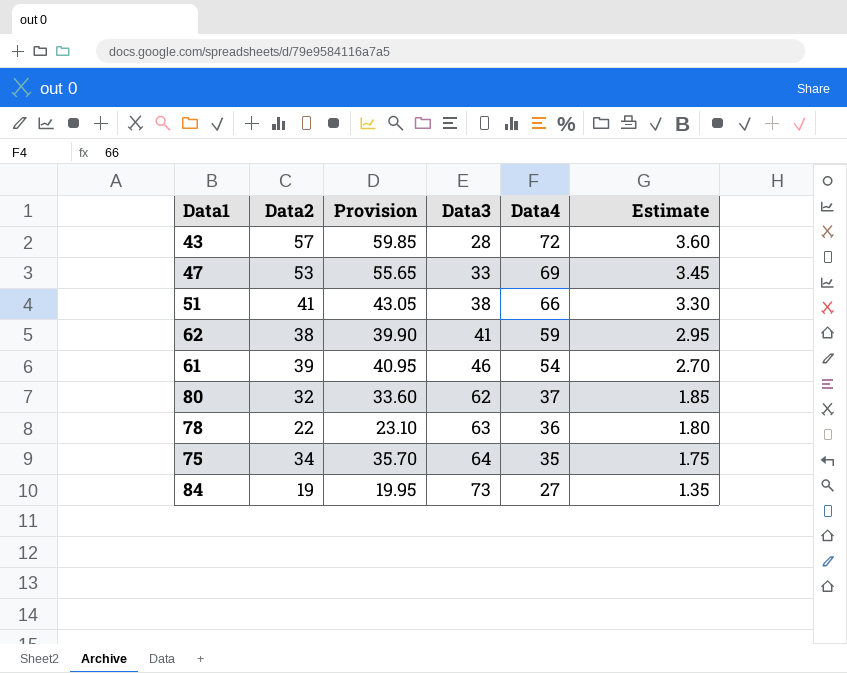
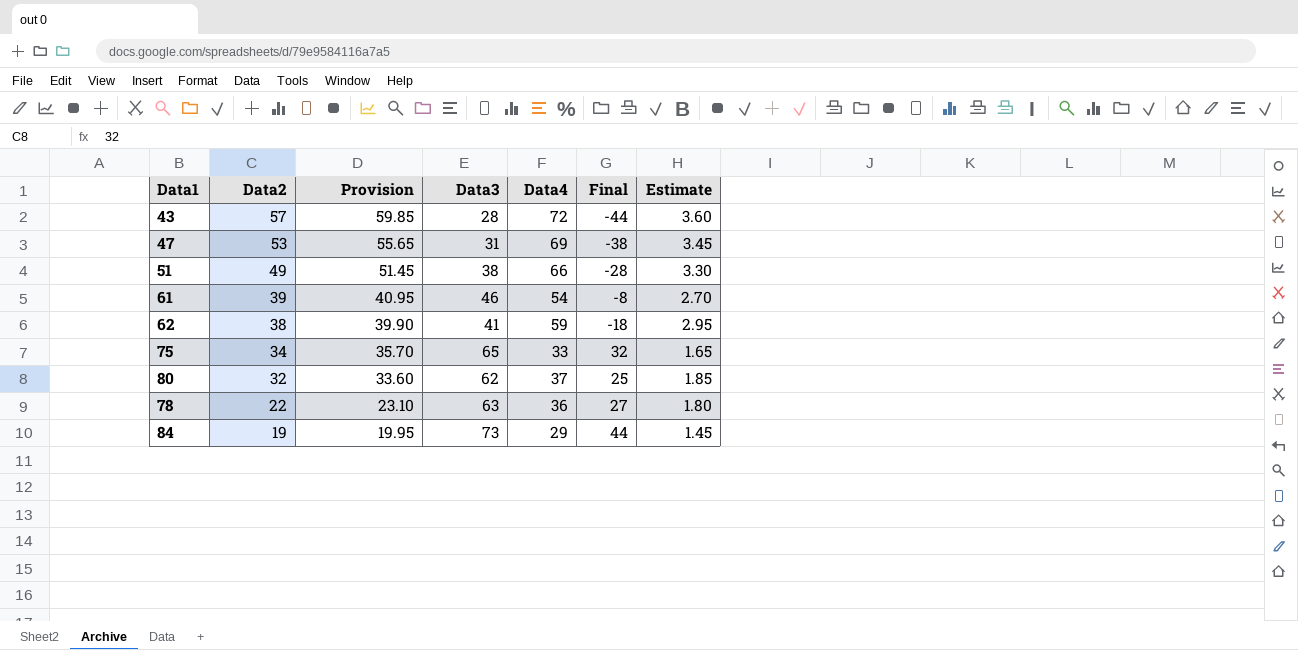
row order: Data3 ascending -> Data2 descending
column Final | formula: none -> [Data3] - [Data4]
47 | Data3: 33 -> 31
51 | Data2: 41 -> 49
51 | Provision: 43.05 -> 51.45
75 | Data3: 64 -> 65
75 | Data4: 35 -> 33
75 | Estimate: 1.75 -> 1.65
84 | Data4: 27 -> 29
84 | Estimate: 1.35 -> 1.45

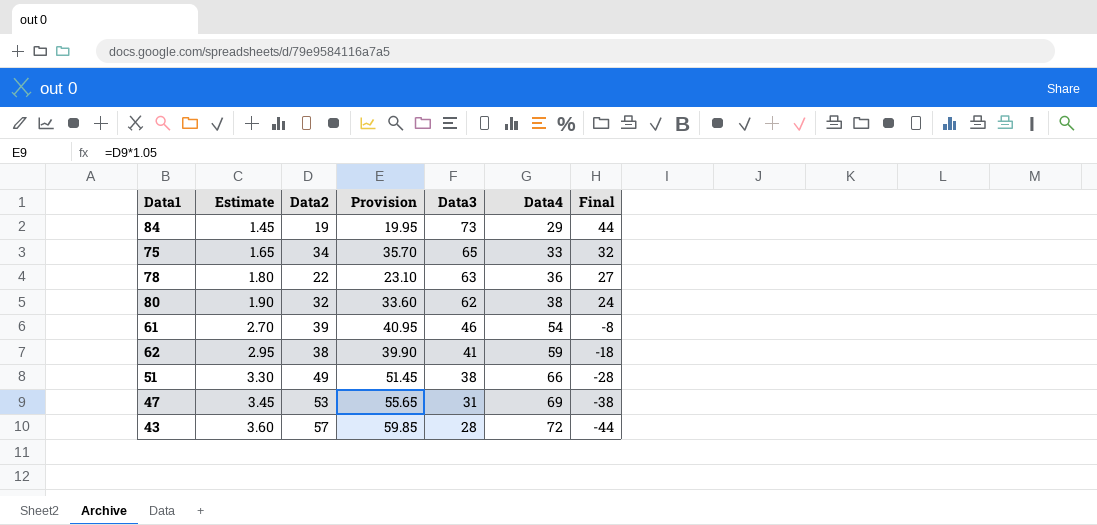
row order: Data2 descending -> Estimate ascending
column Estimate | position: 7 -> 2
80 | Estimate: 1.85 -> 1.90
80 | Data4: 37 -> 38
80 | Final: 25 -> 24

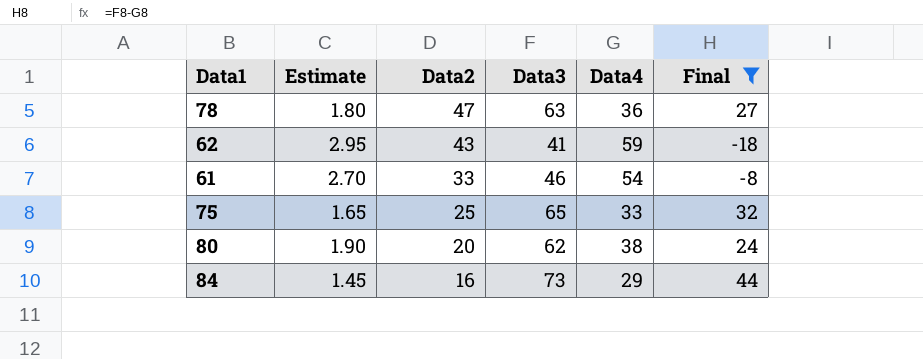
filter: none -> Final >= -18
row order: Estimate ascending -> Data2 descending
column Provision | formula: [Data2] * 1.05 -> none
78 | Data2: 22 -> 47
62 | Data2: 38 -> 43
61 | Data2: 39 -> 33
75 | Data2: 34 -> 25
80 | Data2: 32 -> 20
84 | Data2: 19 -> 16

